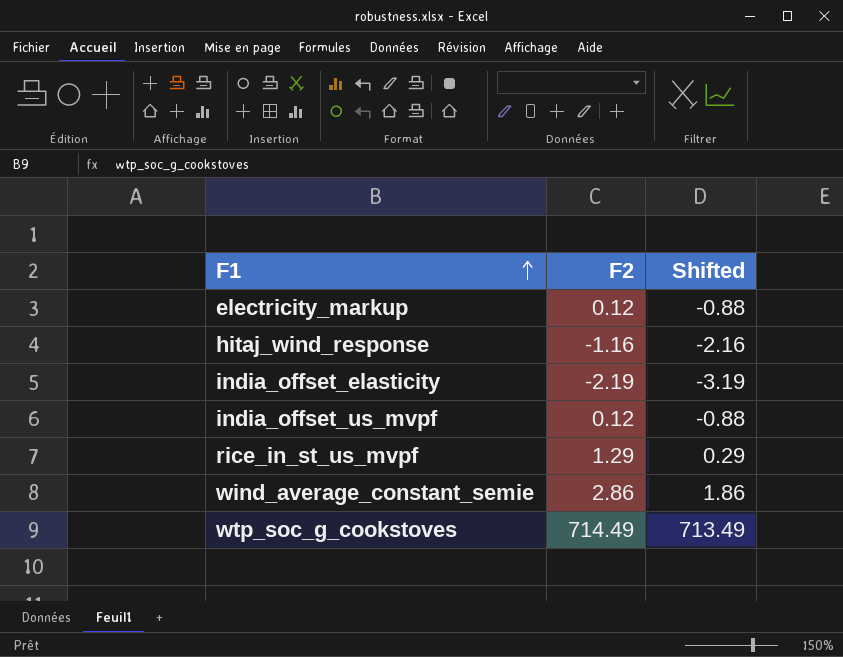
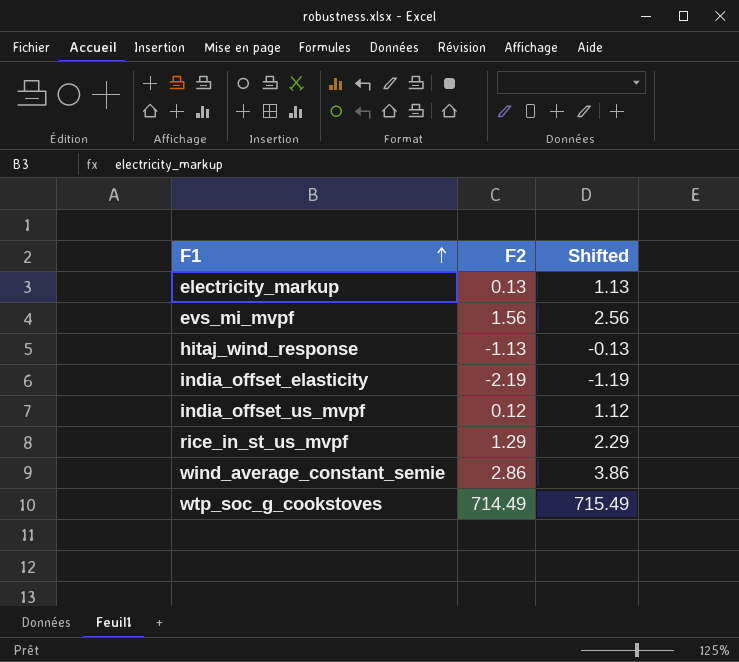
column Shifted | formula: [F2] - 1 -> [F2] + 1
electricity_markup | F2: 0.12 -> 0.13
row evs_mi_mvpf: none -> 1.56 | 2.56
hitaj_wind_response | F2: -1.16 -> -1.13

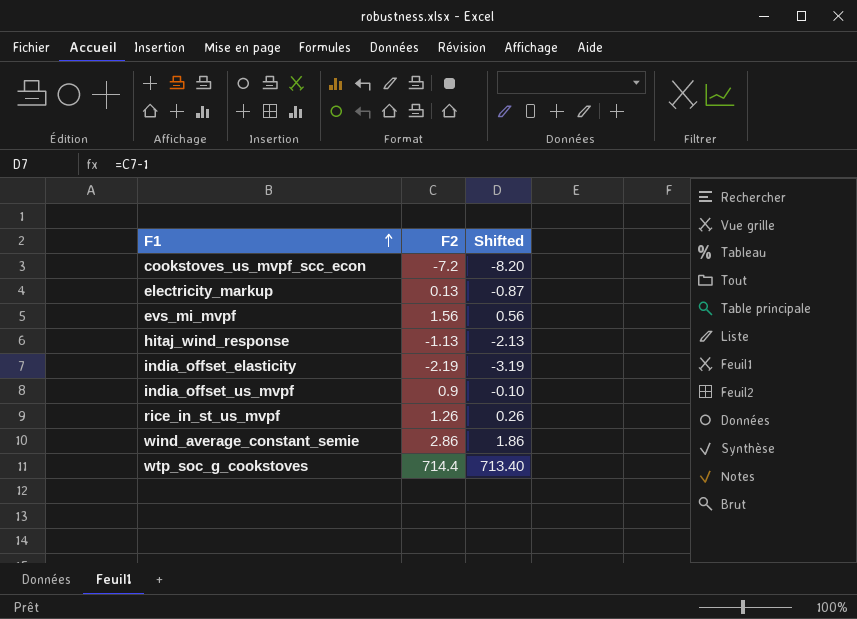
column Shifted | formula: [F2] + 1 -> [F2] - 1
row cookstoves_us_mvpf_scc_econ: none -> -7.2 | -8.20
india_offset_us_mvpf | F2: 0.12 -> 0.9
rice_in_st_us_mvpf | F2: 1.29 -> 1.26
wtp_soc_g_cookstoves | F2: 714.49 -> 714.4

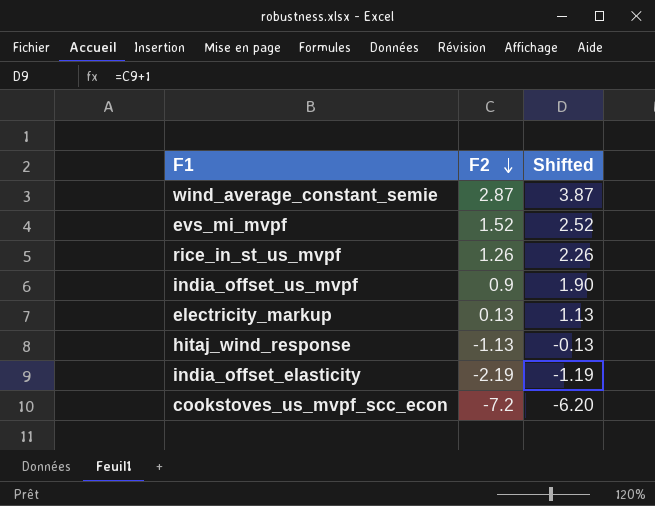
row order: F1 ascending -> F2 descending
column Shifted | formula: [F2] - 1 -> [F2] + 1
row wtp_soc_g_cookstoves: 714.4 | 713.40 -> none
wind_average_constant_semie | F2: 2.86 -> 2.87
evs_mi_mvpf | F2: 1.56 -> 1.52

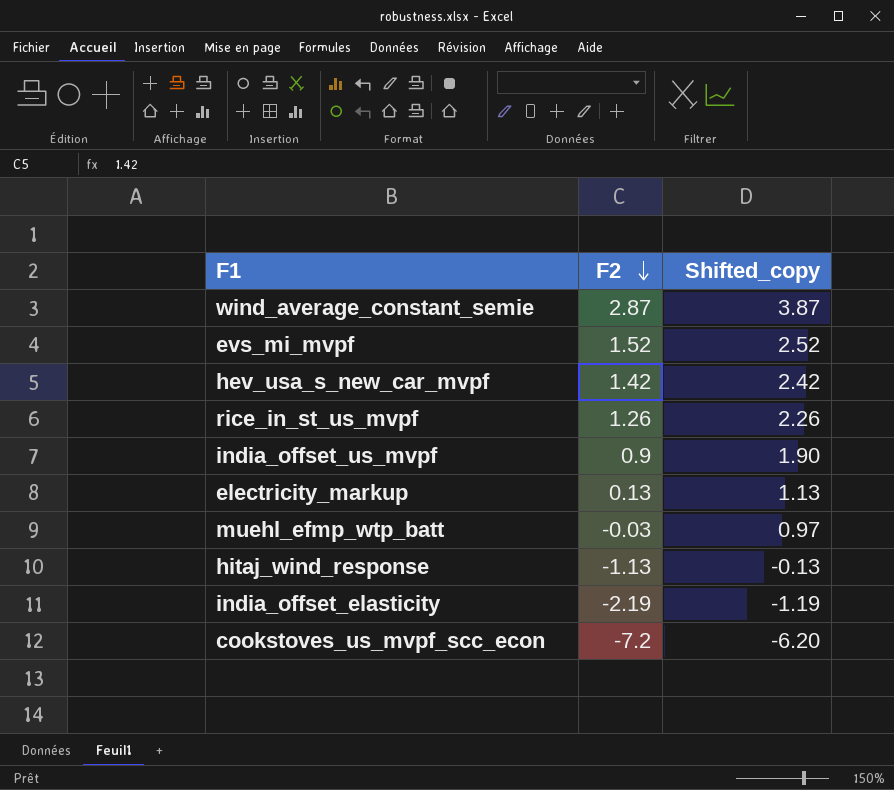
column name: Shifted -> Shifted_copy
row hev_usa_s_new_car_mvpf: none -> 1.42 | 2.42
row muehl_efmp_wtp_batt: none -> -0.03 | 0.97

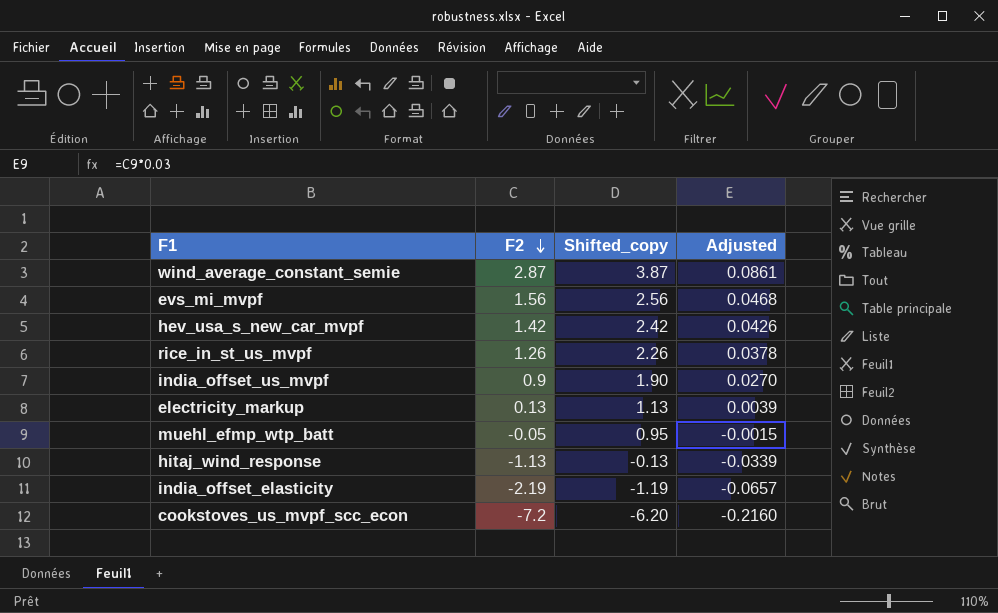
column Adjusted | formula: none -> [F2] * 0.03
evs_mi_mvpf | F2: 1.52 -> 1.56
evs_mi_mvpf | Shifted_copy: 2.52 -> 2.56
muehl_efmp_wtp_batt | F2: -0.03 -> -0.05
muehl_efmp_wtp_batt | Shifted_copy: 0.97 -> 0.95

